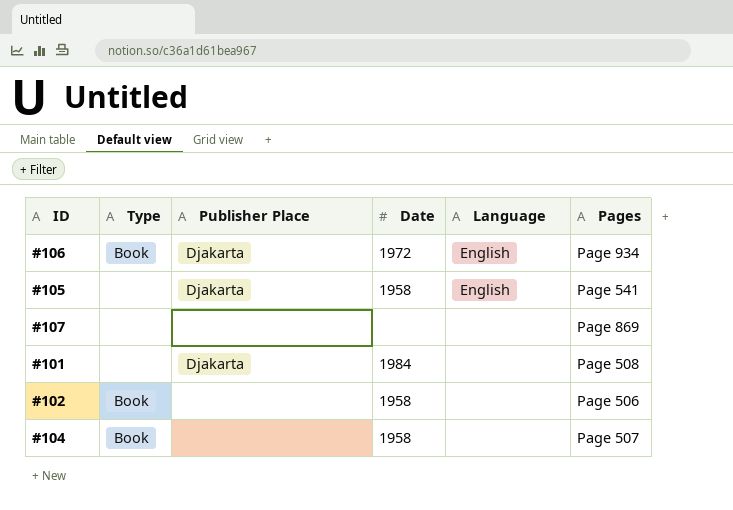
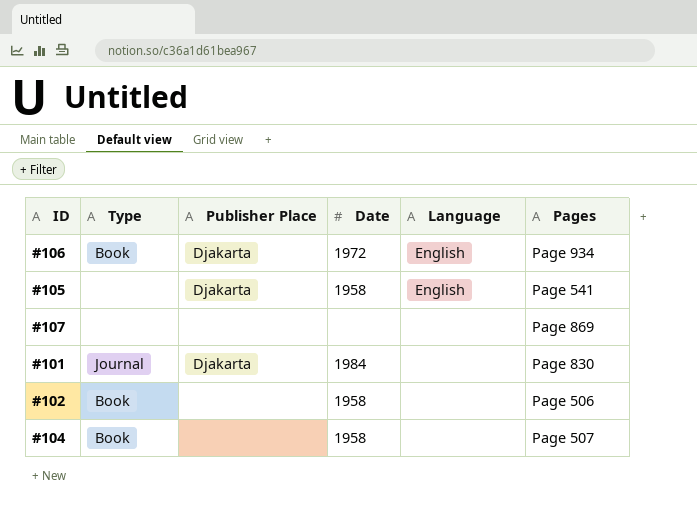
#101 | Type: none -> Journal
#101 | Pages: Page 508 -> Page 830

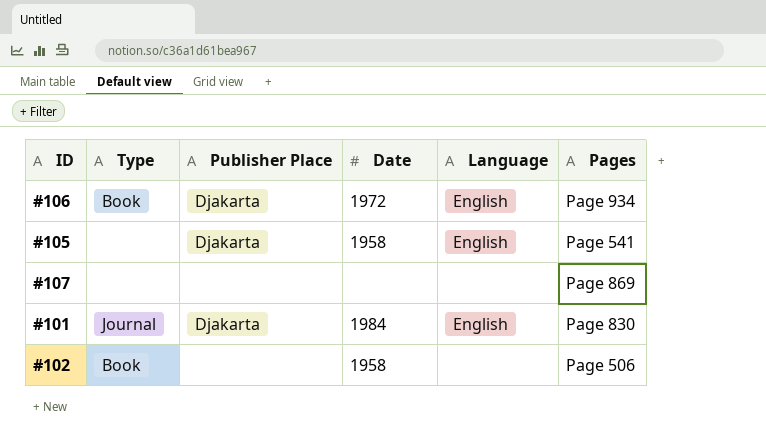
row #104: Book | none | 1958 | none | Page 507 -> none
#101 | Language: none -> English

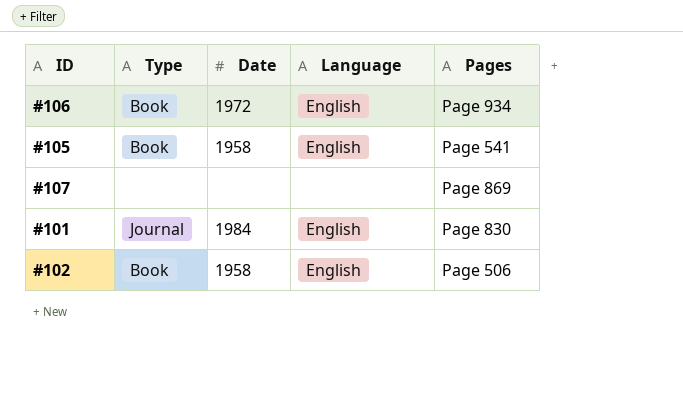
column Publisher Place | position: 3 -> none
#105 | Type: none -> Book
#102 | Language: none -> English

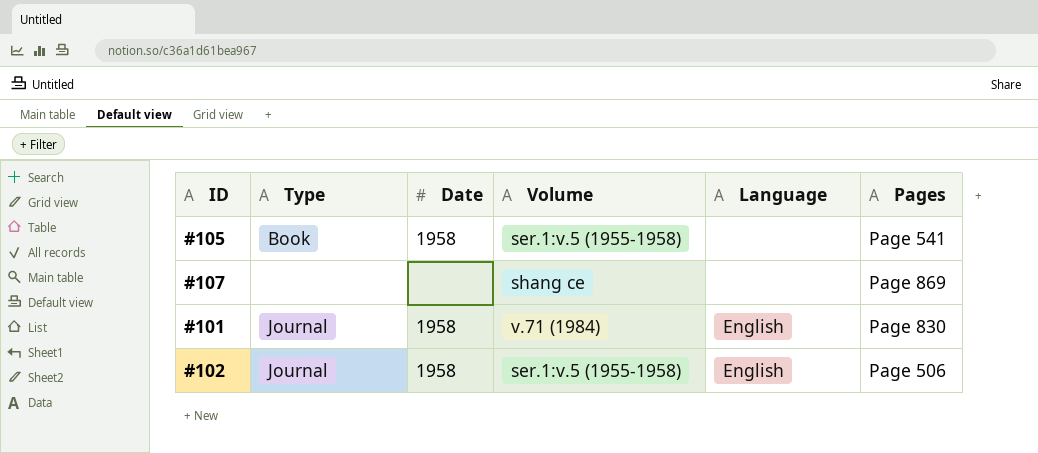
column Volume | position: none -> 4
row #106: Book | 1972 | English | Page 934 -> none
#105 | Language: English -> none
#101 | Date: 1984 -> 1958
#102 | Type: Book -> Journal

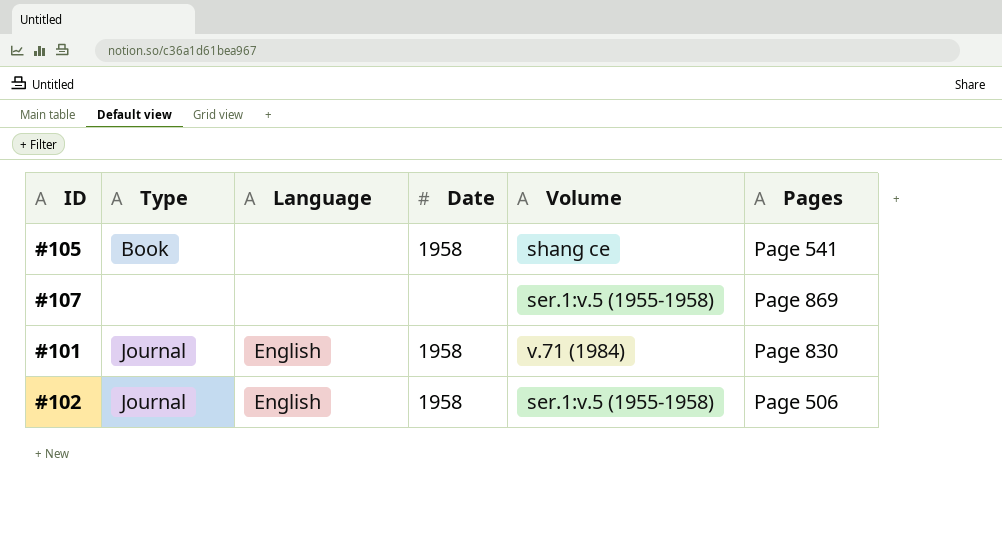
column Language | position: 5 -> 3
#105 | Volume: ser.1:v.5 (1955-1958) -> shang ce
#107 | Volume: shang ce -> ser.1:v.5 (1955-1958)

